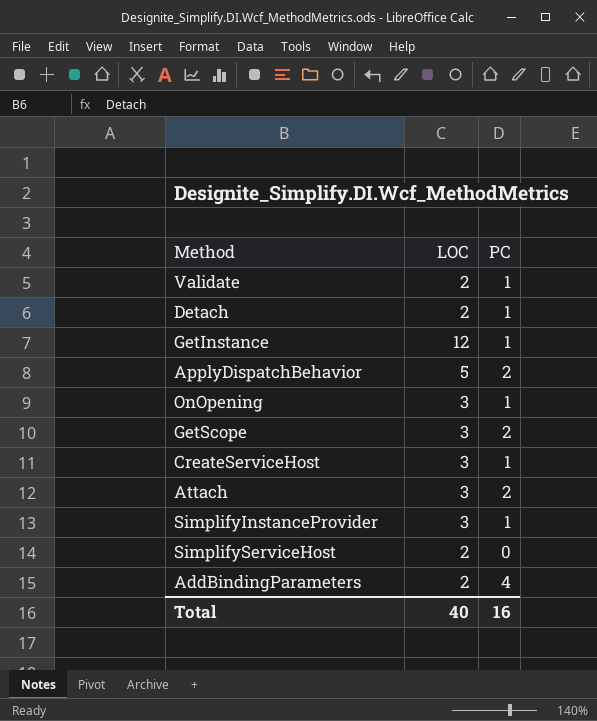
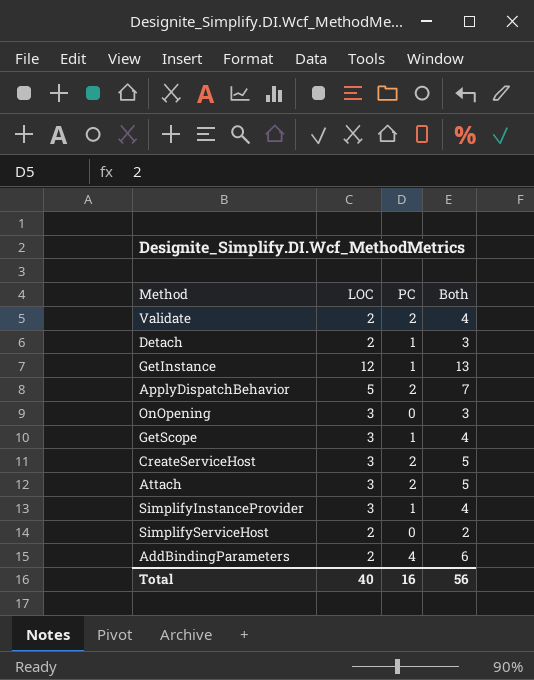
column Both | formula: none -> [LOC] + [PC]
Validate | PC: 1 -> 2
OnOpening | PC: 1 -> 0
GetScope | PC: 2 -> 1
CreateServiceHost | PC: 1 -> 2

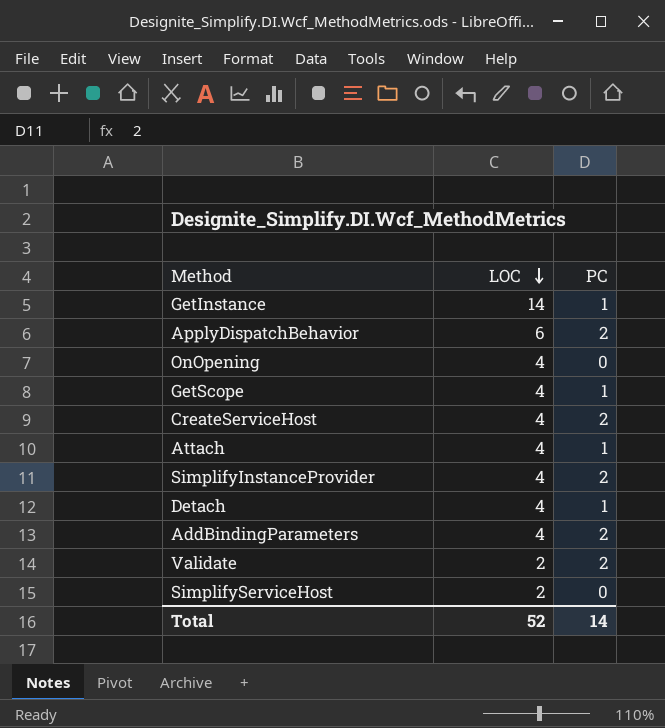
row order: none -> LOC descending
column Both | formula: [LOC] + [PC] -> none
GetInstance | LOC: 12 -> 14
ApplyDispatchBehavior | LOC: 5 -> 6
OnOpening | LOC: 3 -> 4
GetScope | LOC: 3 -> 4
CreateServiceHost | LOC: 3 -> 4
Attach | LOC: 3 -> 4
Attach | PC: 2 -> 1
SimplifyInstanceProvider | LOC: 3 -> 4
SimplifyInstanceProvider | PC: 1 -> 2
Detach | LOC: 2 -> 4
AddBindingParameters | LOC: 2 -> 4
AddBindingParameters | PC: 4 -> 2
Total | LOC: 40 -> 52
Total | PC: 16 -> 14

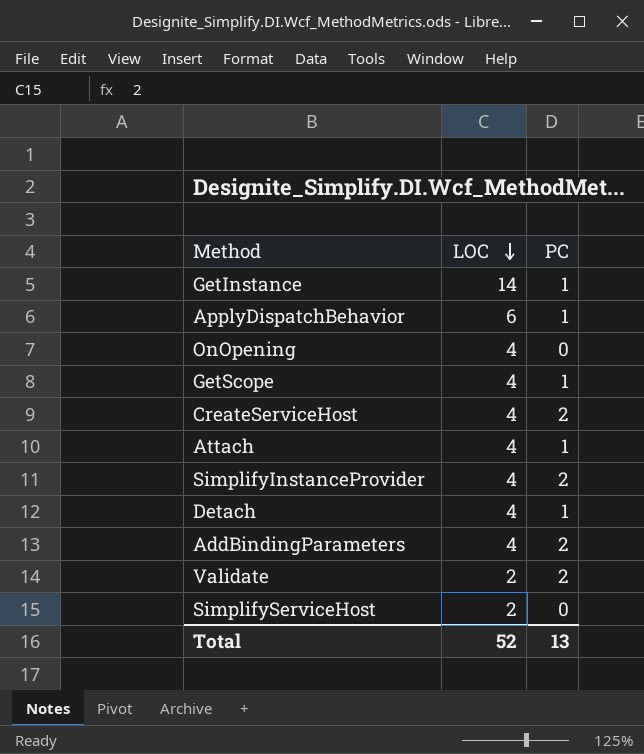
ApplyDispatchBehavior | PC: 2 -> 1
Total | PC: 14 -> 13

